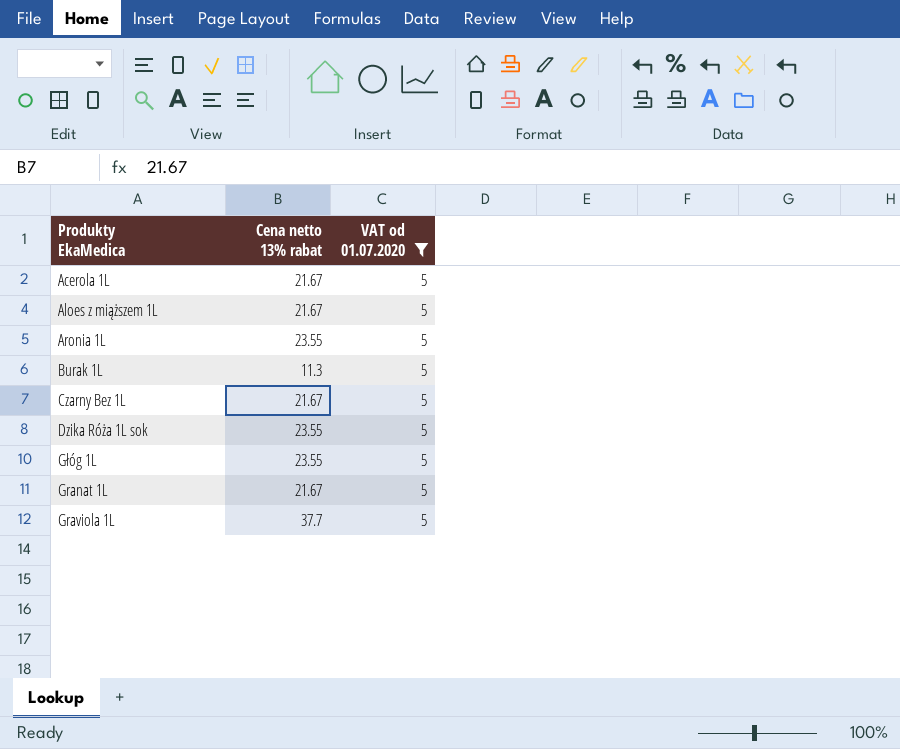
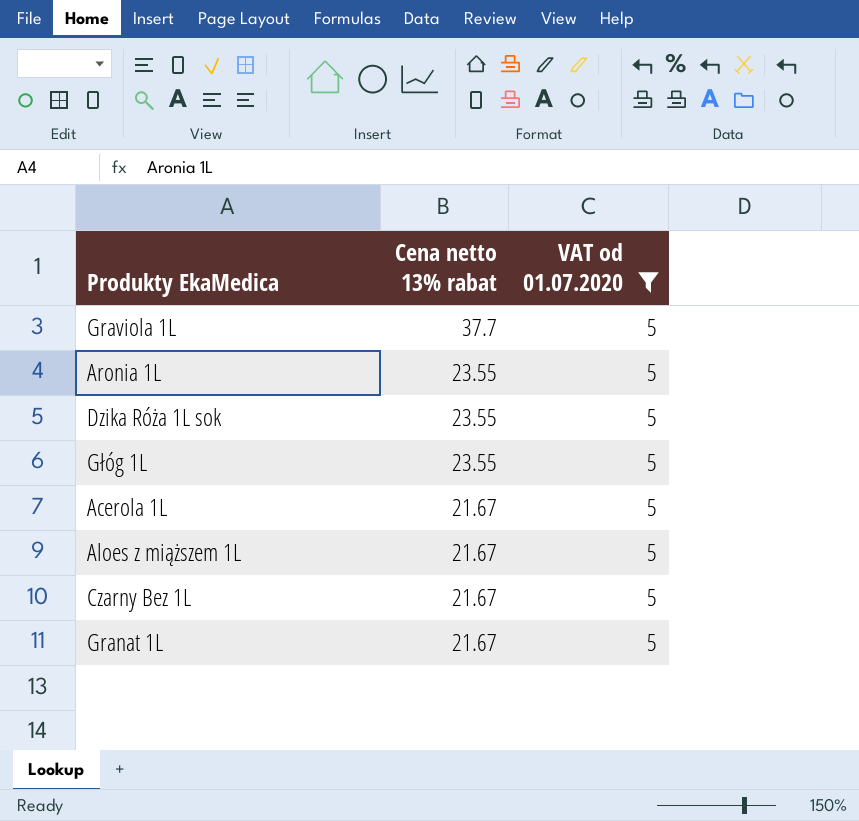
row order: none -> Cena netto 13% rabat descending
row Burak 1L: 11.3 | 5 -> none

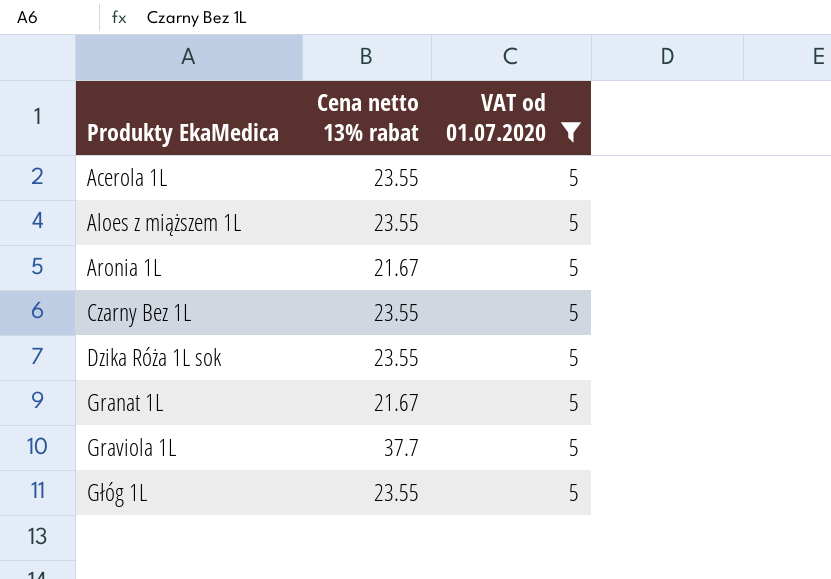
row order: Cena netto 13% rabat descending -> Produkty EkaMedica ascending
Acerola 1L | Cena netto 13% rabat: 21.67 -> 23.55
Aloes z miąższem 1L | Cena netto 13% rabat: 21.67 -> 23.55
Aronia 1L | Cena netto 13% rabat: 23.55 -> 21.67
Czarny Bez 1L | Cena netto 13% rabat: 21.67 -> 23.55

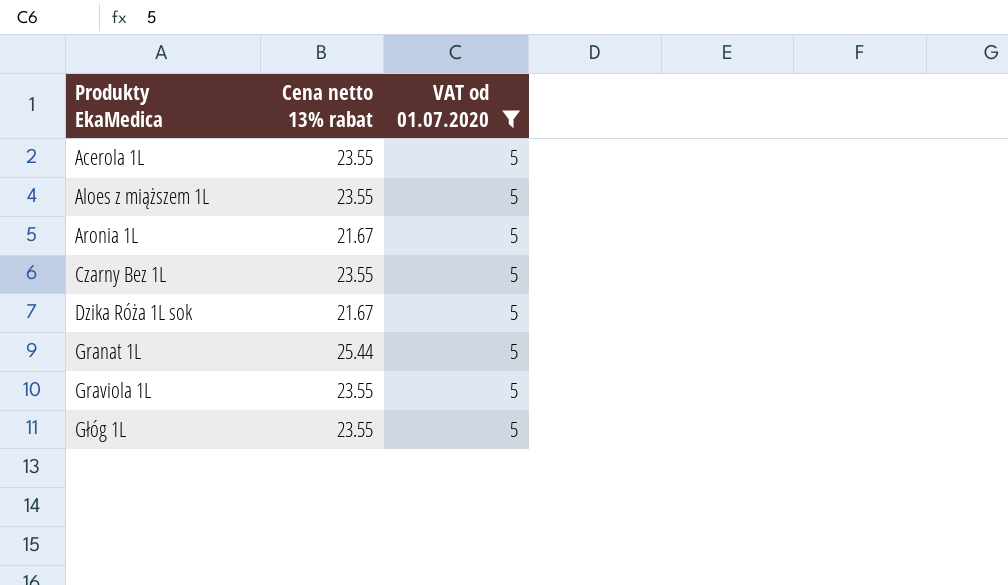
Dzika Róża 1L sok | Cena netto 13% rabat: 23.55 -> 21.67
Granat 1L | Cena netto 13% rabat: 21.67 -> 25.44
Graviola 1L | Cena netto 13% rabat: 37.7 -> 23.55

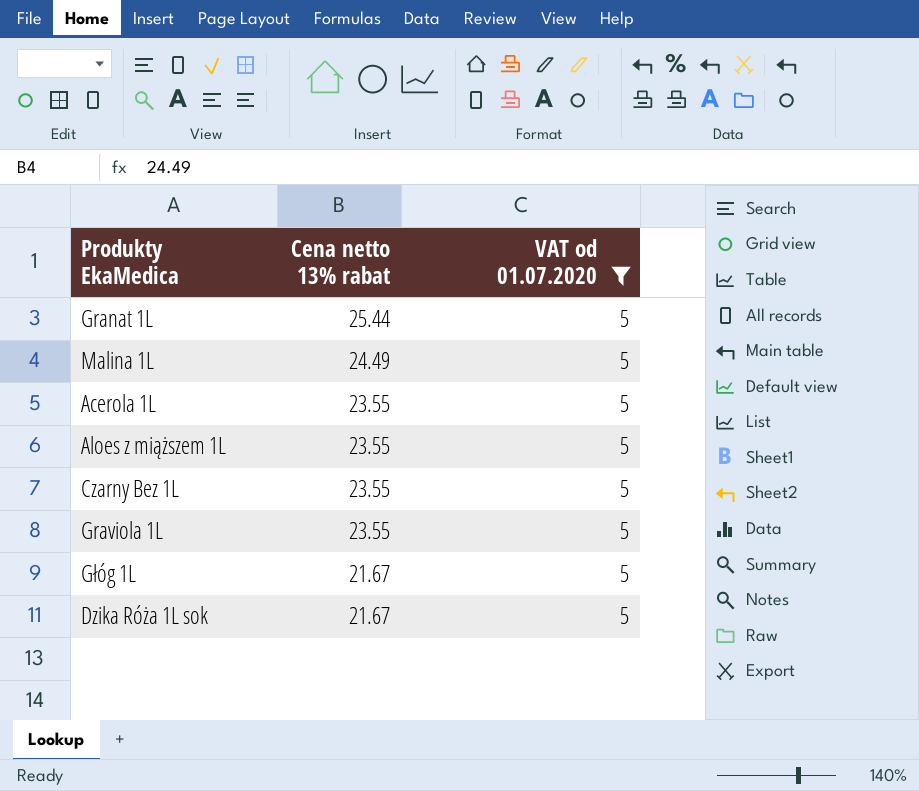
row order: Produkty EkaMedica ascending -> Cena netto 13% rabat descending
row Aronia 1L: 21.67 | 5 -> none
row Malina 1L: none -> 24.49 | 5
Głóg 1L | Cena netto 13% rabat: 23.55 -> 21.67

